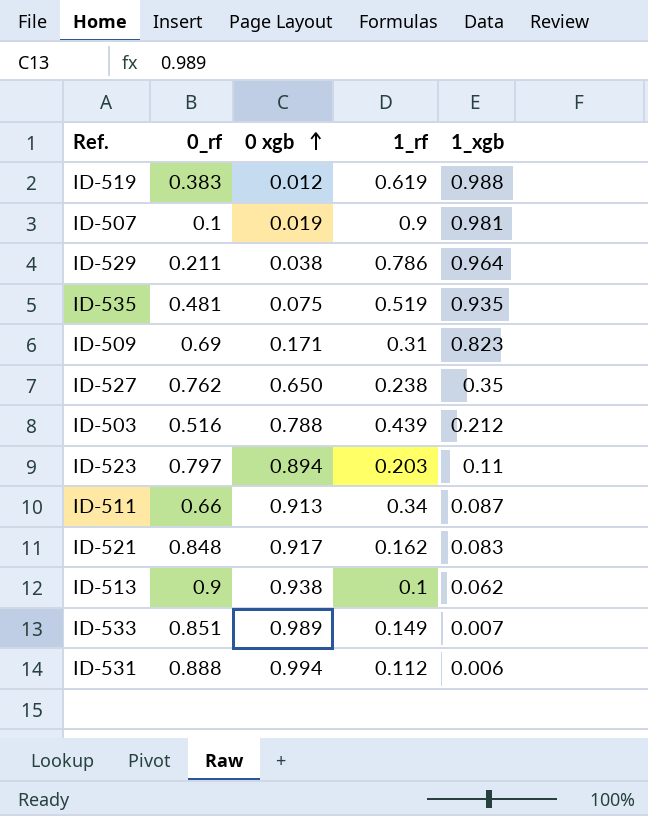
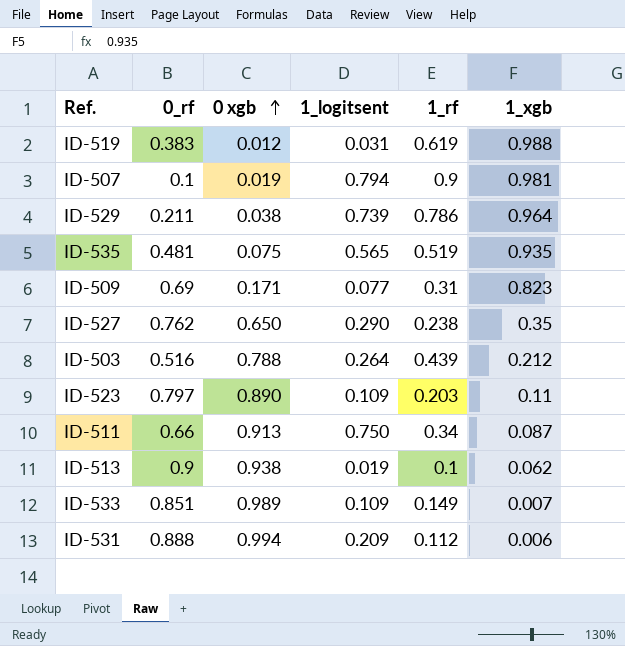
column 1_logitsent | position: none -> 4
row ID-521: 0.848 | 0.917 | 0.162 | 0.083 -> none
ID-523 | 0 xgb: 0.894 -> 0.890

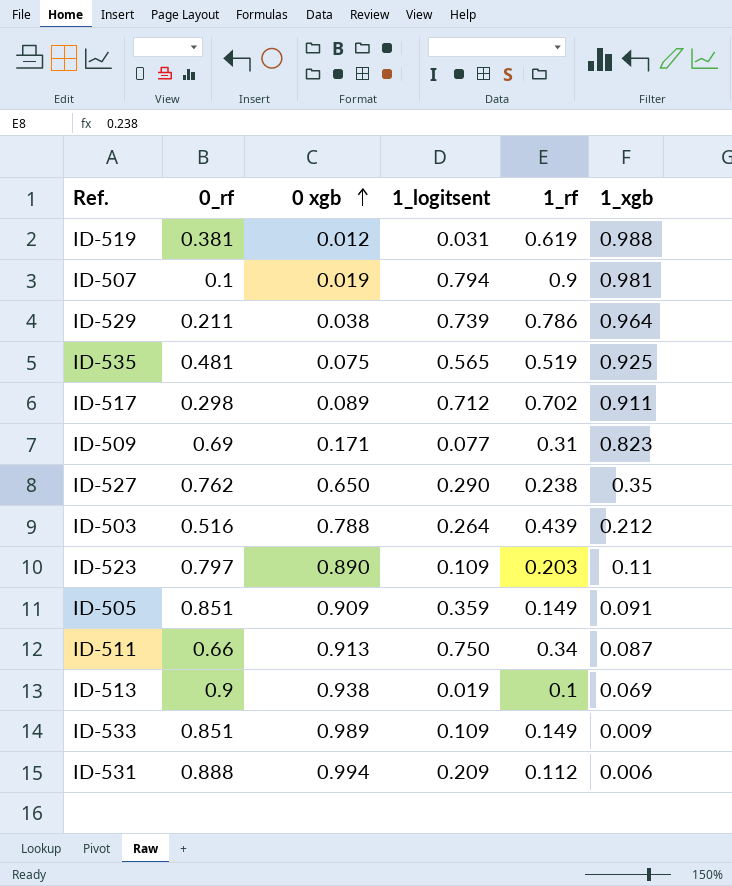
ID-519 | 0_rf: 0.383 -> 0.381
ID-535 | 1_xgb: 0.935 -> 0.925
row ID-517: none -> 0.298 | 0.089 | 0.712 | 0.702 | 0.911
row ID-505: none -> 0.851 | 0.909 | 0.359 | 0.149 | 0.091
ID-513 | 1_xgb: 0.062 -> 0.069
ID-533 | 1_xgb: 0.007 -> 0.009

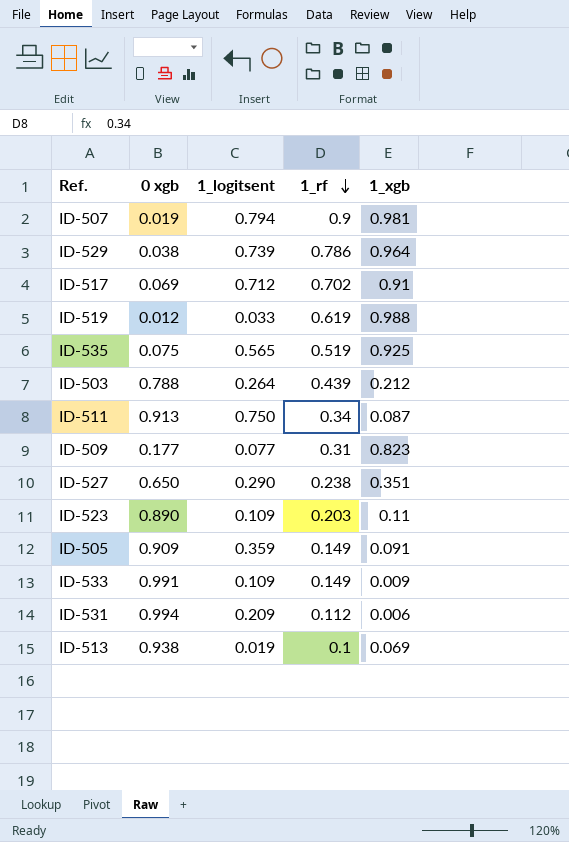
row order: 0 xgb ascending -> 1_rf descending
column 0_rf | position: 2 -> none
ID-517 | 0 xgb: 0.089 -> 0.069
ID-517 | 1_xgb: 0.911 -> 0.91
ID-519 | 1_logitsent: 0.031 -> 0.033
ID-509 | 0 xgb: 0.171 -> 0.177
ID-527 | 1_xgb: 0.35 -> 0.351
ID-533 | 0 xgb: 0.989 -> 0.991

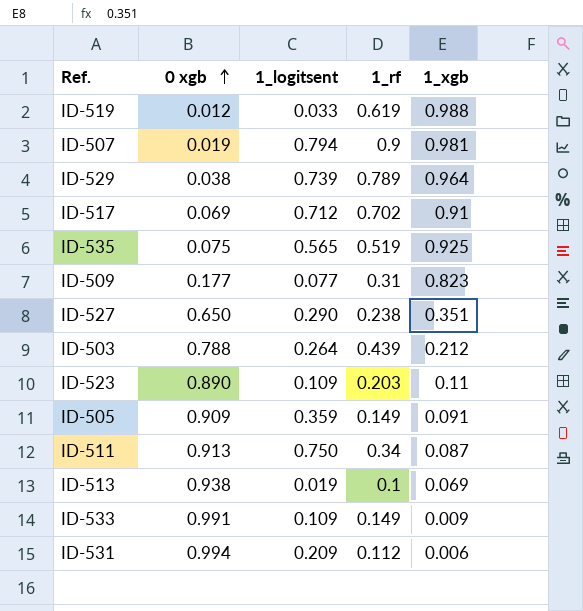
row order: 1_rf descending -> 0 xgb ascending
ID-529 | 1_rf: 0.786 -> 0.789

